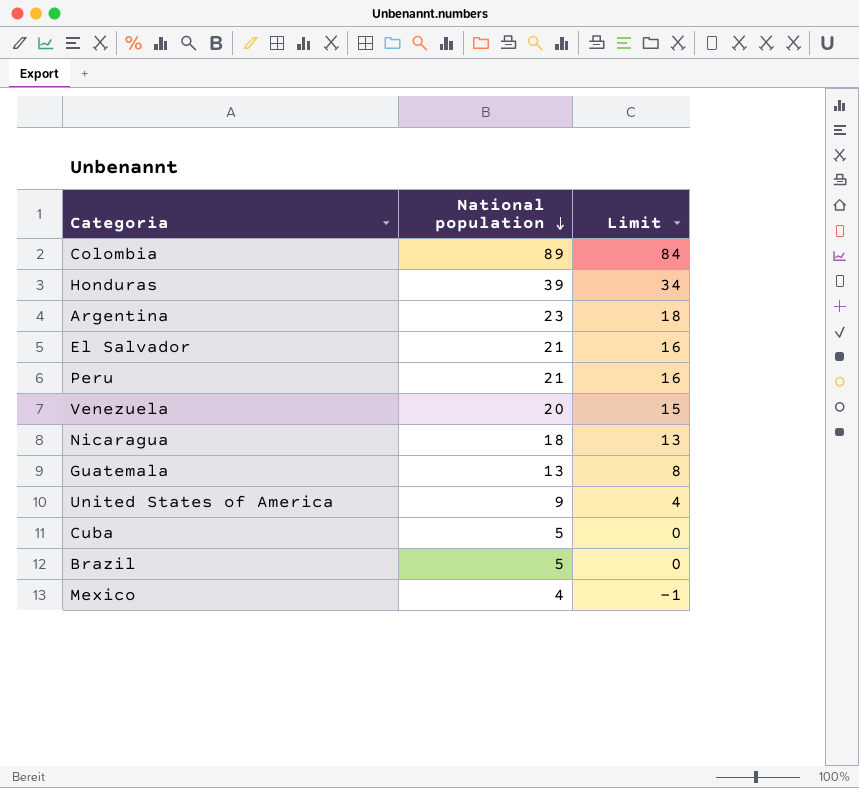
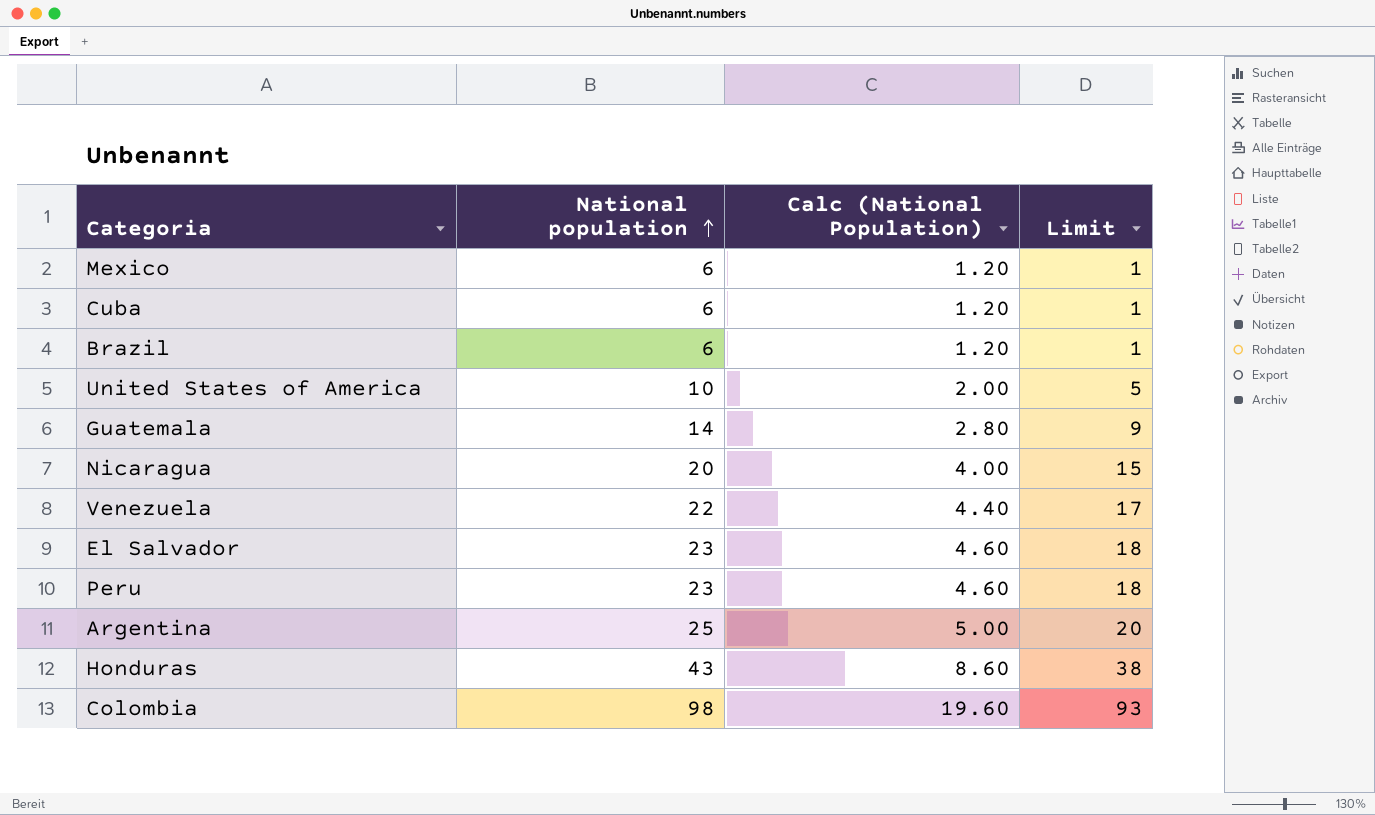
row order: National population descending -> National population ascending
column Calc (National Population) | formula: none -> [National population] * 0.2
Mexico | National population: 4 -> 6
Mexico | Limit: -1 -> 1
Cuba | National population: 5 -> 6
Cuba | Limit: 0 -> 1
Brazil | National population: 5 -> 6
Brazil | Limit: 0 -> 1
United States of America | National population: 9 -> 10
United States of America | Limit: 4 -> 5
Guatemala | National population: 13 -> 14
Guatemala | Limit: 8 -> 9
Nicaragua | National population: 18 -> 20
Nicaragua | Limit: 13 -> 15
Venezuela | National population: 20 -> 22
Venezuela | Limit: 15 -> 17
El Salvador | National population: 21 -> 23
El Salvador | Limit: 16 -> 18
Peru | National population: 21 -> 23
Peru | Limit: 16 -> 18
Argentina | National population: 23 -> 25
Argentina | Limit: 18 -> 20
Honduras | National population: 39 -> 43
Honduras | Limit: 34 -> 38
Colombia | National population: 89 -> 98
Colombia | Limit: 84 -> 93

